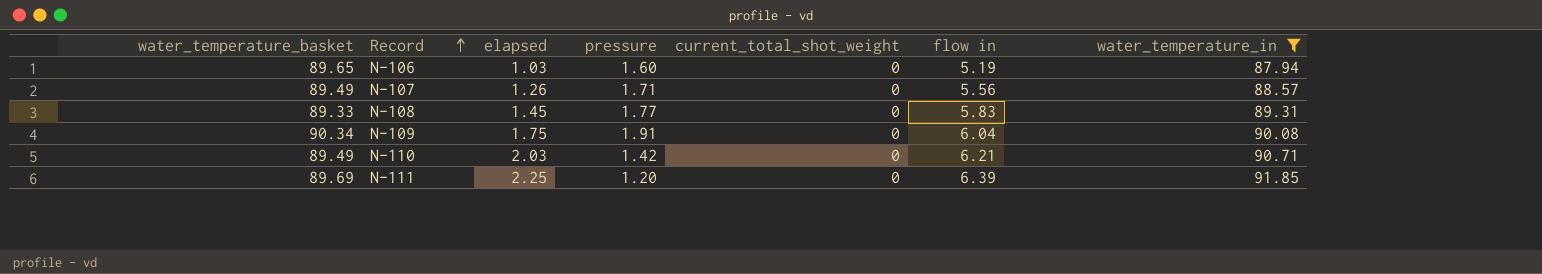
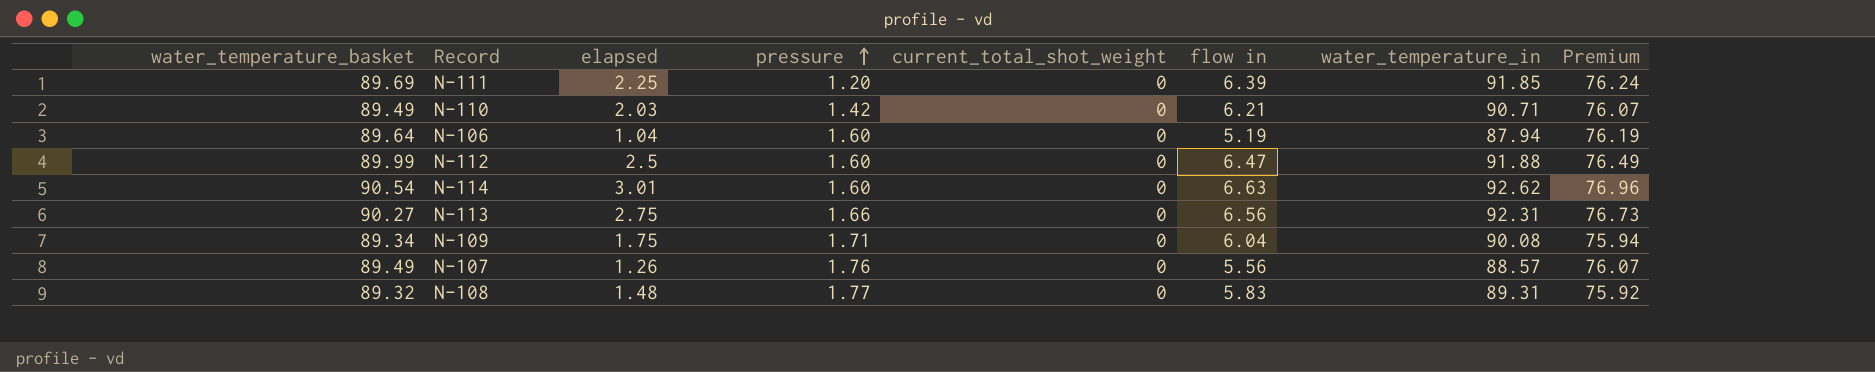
filter: water_temperature_in <= 91.85 -> none
row order: Record ascending -> pressure ascending
column Premium | formula: none -> [water_temperature_basket] * 0.85
N-106 | water_temperature_basket: 89.65 -> 89.64
N-106 | elapsed: 1.03 -> 1.04
N-109 | water_temperature_basket: 90.34 -> 89.34
N-109 | pressure: 1.91 -> 1.71
N-107 | pressure: 1.71 -> 1.76
N-108 | water_temperature_basket: 89.33 -> 89.32
N-108 | elapsed: 1.45 -> 1.48

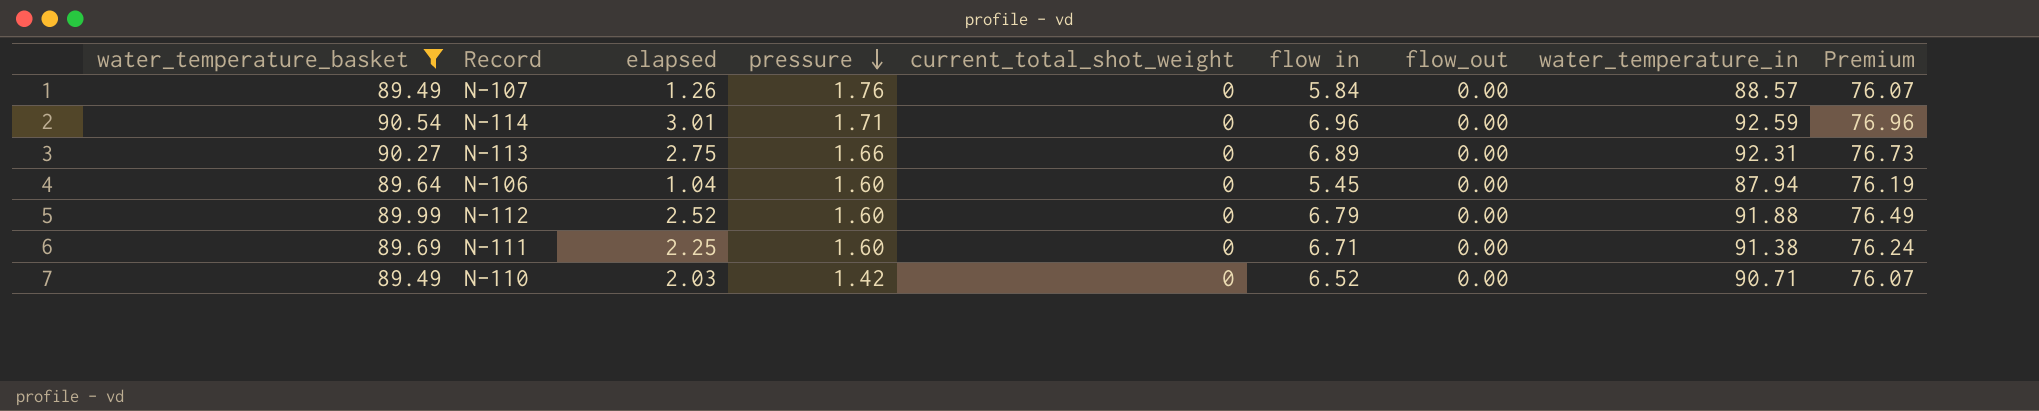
filter: none -> water_temperature_basket >= 89.49
row order: pressure ascending -> pressure descending
column flow_out | position: none -> 7
N-107 | flow in: 5.56 -> 5.84
N-114 | pressure: 1.60 -> 1.71
N-114 | flow in: 6.63 -> 6.96
N-114 | water_temperature_in: 92.62 -> 92.59
N-113 | flow in: 6.56 -> 6.89
N-106 | flow in: 5.19 -> 5.45
N-112 | elapsed: 2.5 -> 2.52
N-112 | flow in: 6.47 -> 6.79
N-111 | pressure: 1.20 -> 1.60
N-111 | flow in: 6.39 -> 6.71
N-111 | water_temperature_in: 91.85 -> 91.38
N-110 | flow in: 6.21 -> 6.52

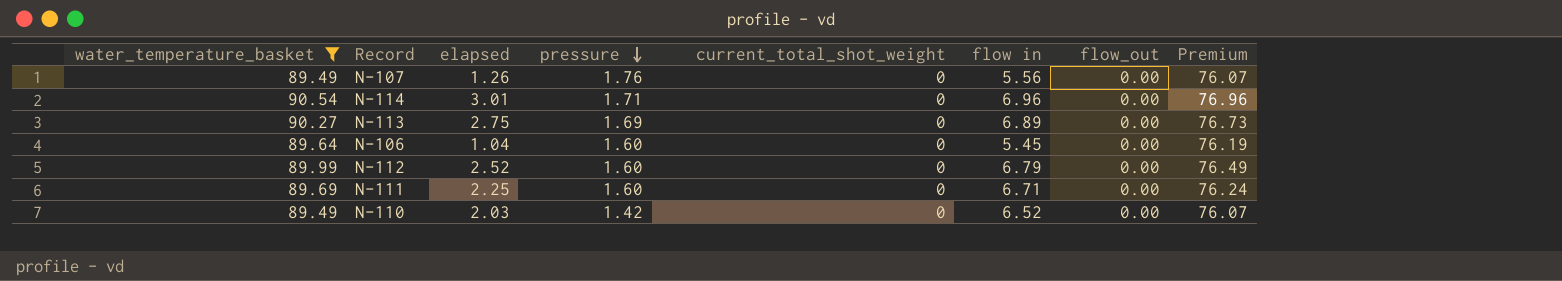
column water_temperature_in | position: 8 -> none
N-107 | flow in: 5.84 -> 5.56
N-113 | pressure: 1.66 -> 1.69

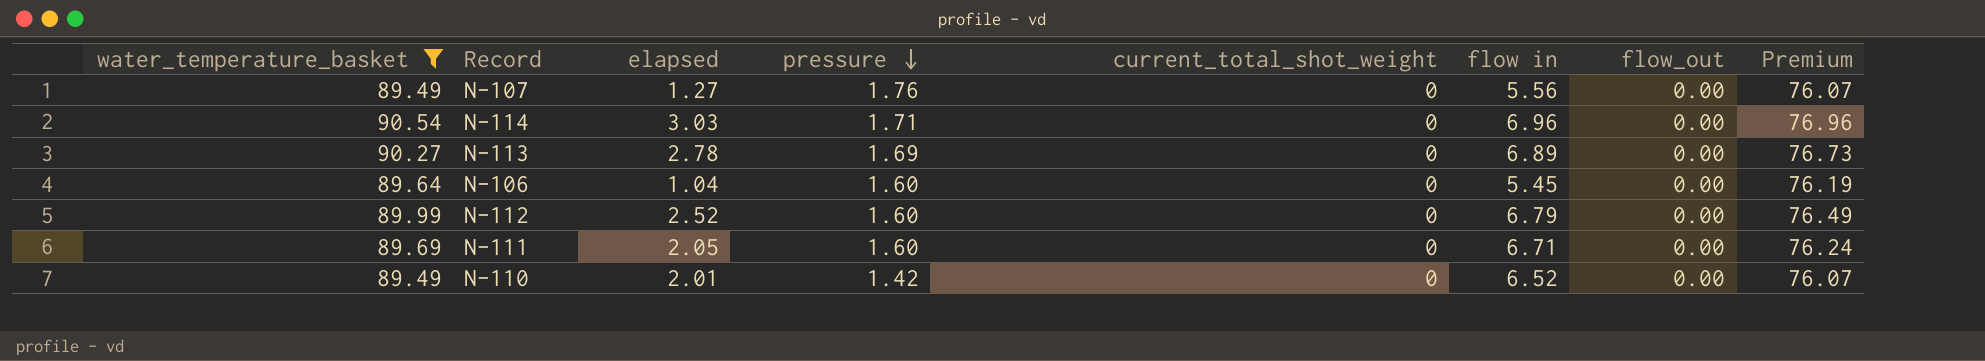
N-107 | elapsed: 1.26 -> 1.27
N-114 | elapsed: 3.01 -> 3.03
N-113 | elapsed: 2.75 -> 2.78
N-111 | elapsed: 2.25 -> 2.05
N-110 | elapsed: 2.03 -> 2.01

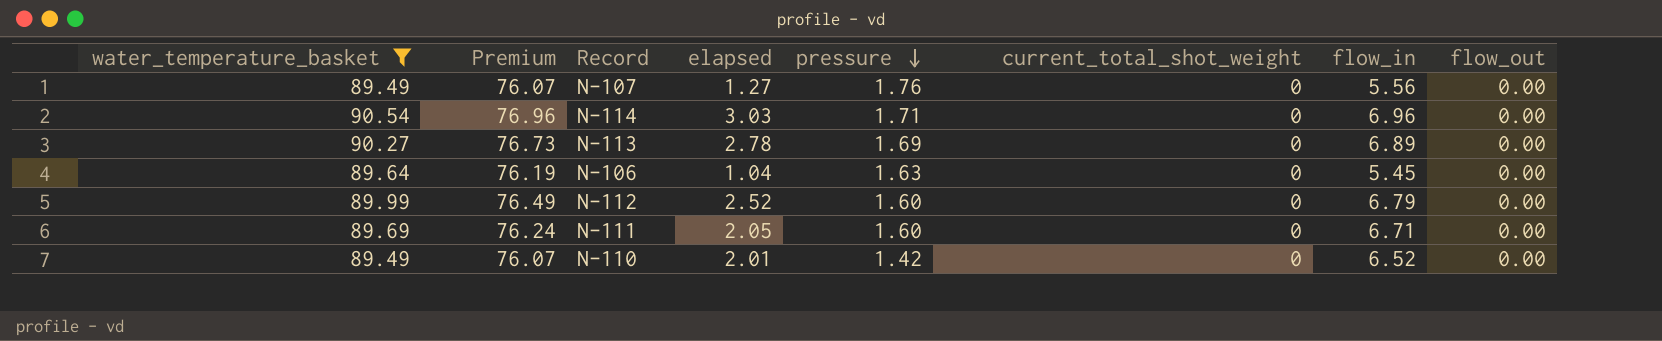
column Premium | position: 8 -> 2
column name: flow in -> flow_in
N-106 | pressure: 1.60 -> 1.63

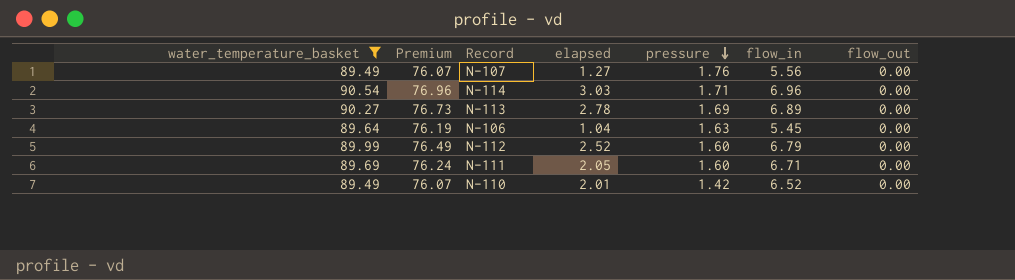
column current_total_shot_weight | position: 6 -> none

